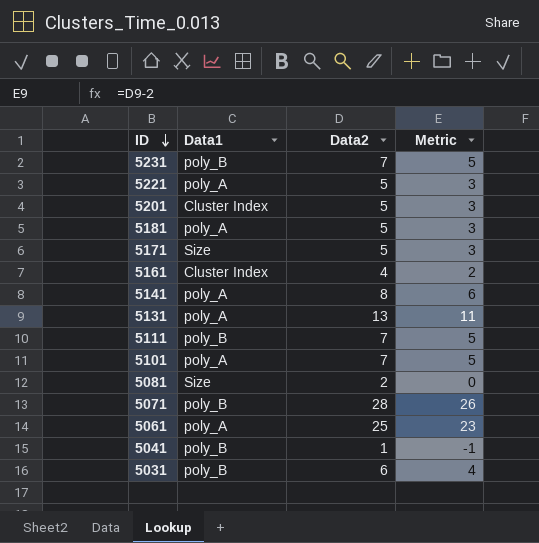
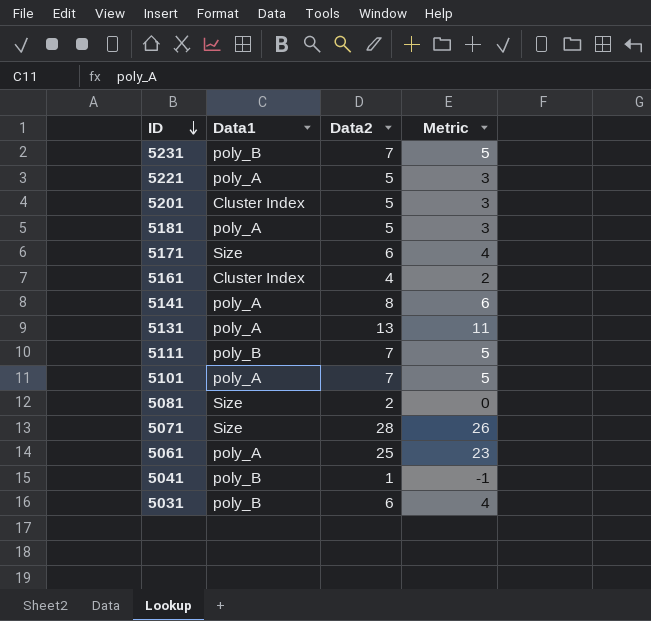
5171 | Data2: 5 -> 6
5171 | Metric: 3 -> 4
5071 | Data1: poly_B -> Size

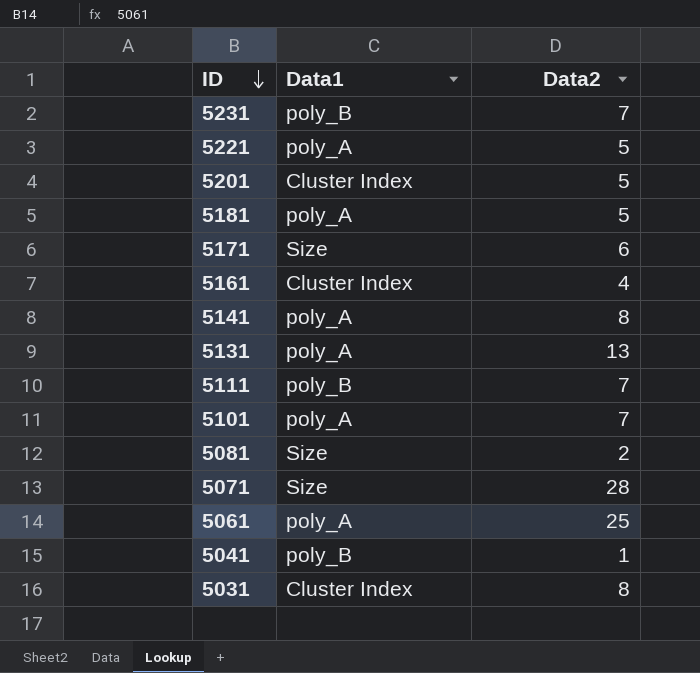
column Metric | formula: [Data2] - 2 -> none
5031 | Data1: poly_B -> Cluster Index
5031 | Data2: 6 -> 8

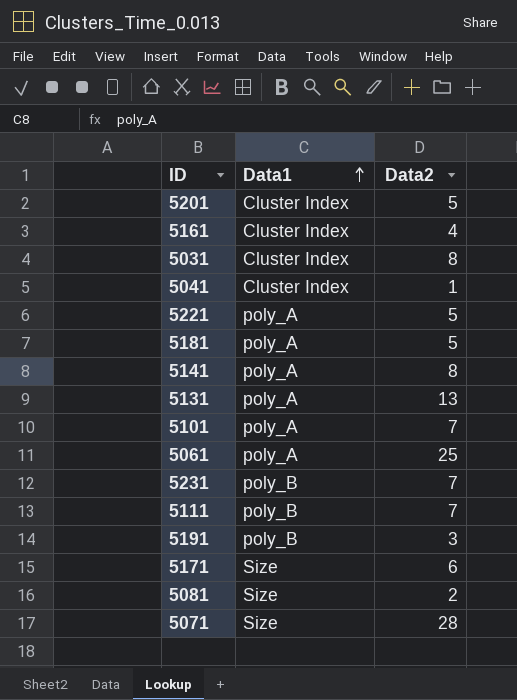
row order: ID descending -> Data1 ascending
5041 | Data1: poly_B -> Cluster Index
row 5191: none -> poly_B | 3

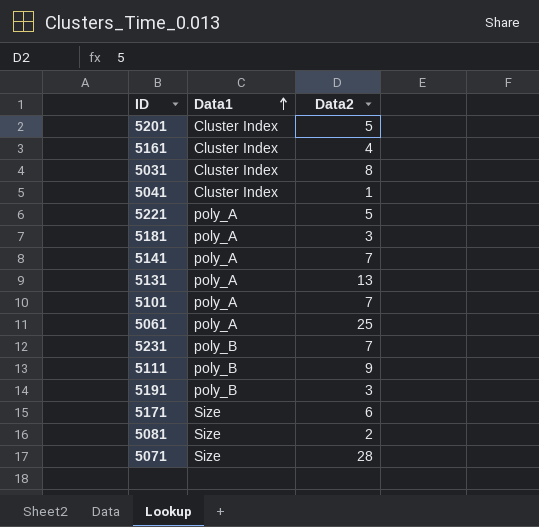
5181 | Data2: 5 -> 3
5141 | Data2: 8 -> 7
5111 | Data2: 7 -> 9

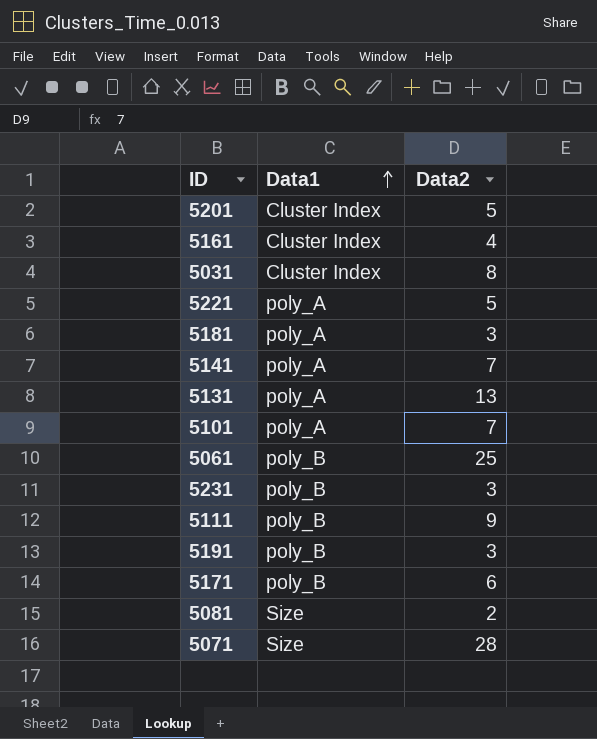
row 5041: Cluster Index | 1 -> none
5061 | Data1: poly_A -> poly_B
5231 | Data2: 7 -> 3
5171 | Data1: Size -> poly_B

